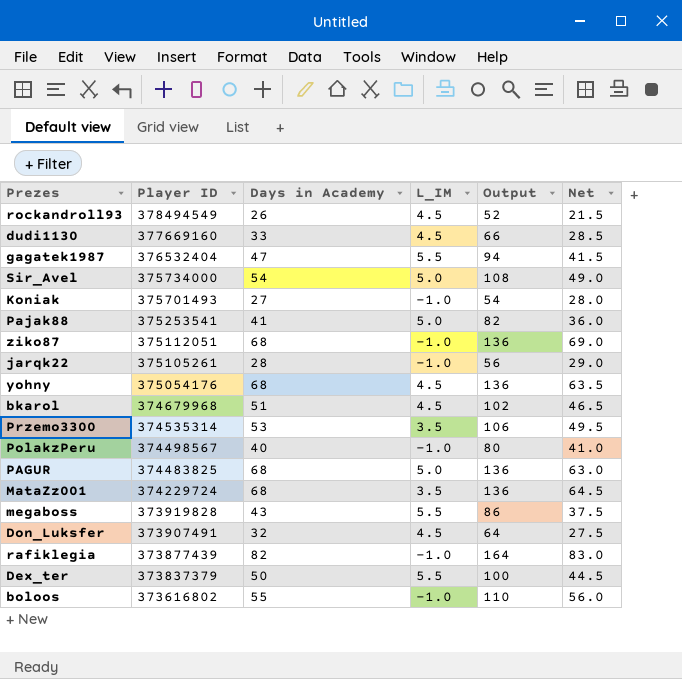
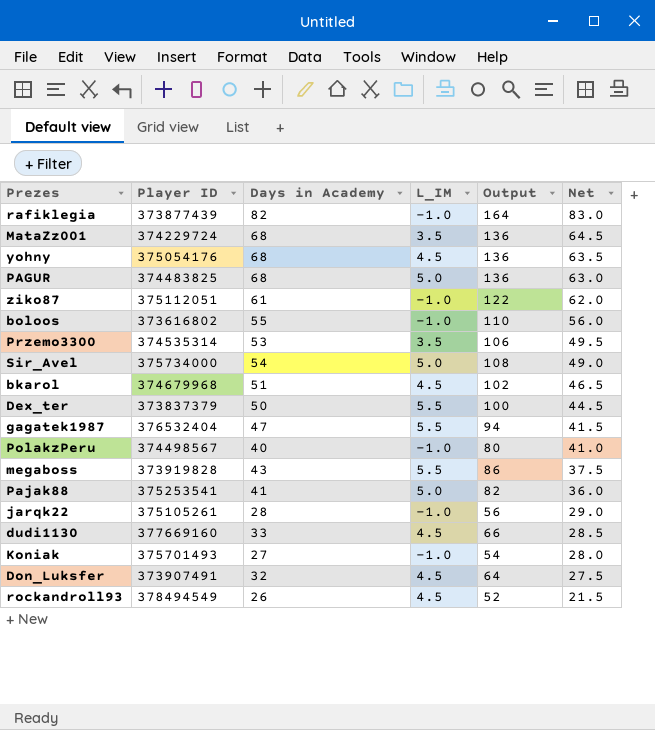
row order: Player ID descending -> Net descending
ziko87 | Days in Academy: 68 -> 61
ziko87 | Output: 136 -> 122
ziko87 | Net: 69.0 -> 62.0

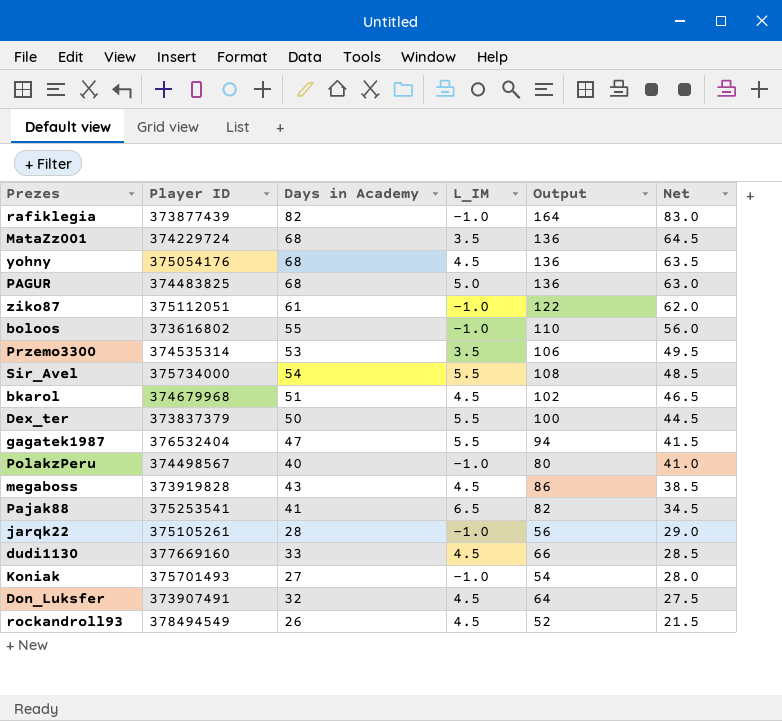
Sir_Avel | L_IM: 5.0 -> 5.5
Sir_Avel | Net: 49.0 -> 48.5
megaboss | L_IM: 5.5 -> 4.5
megaboss | Net: 37.5 -> 38.5
Pajak88 | L_IM: 5.0 -> 6.5
Pajak88 | Net: 36.0 -> 34.5

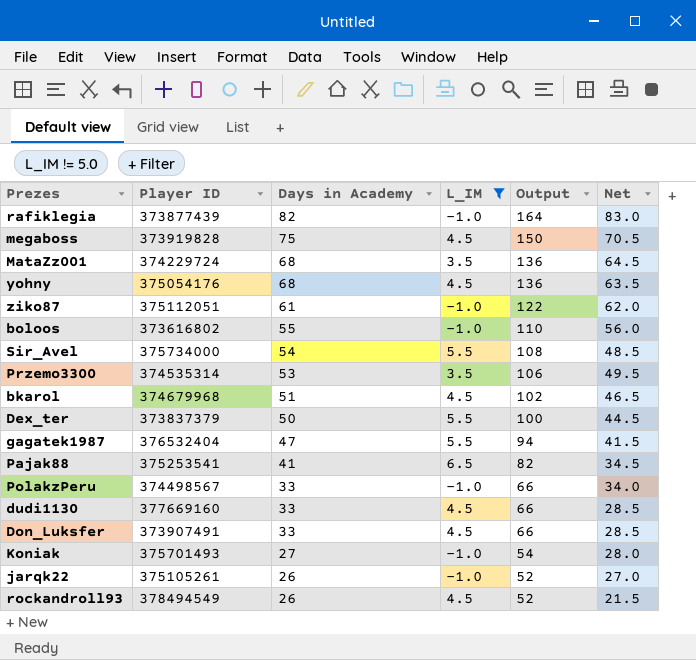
filter: none -> L_IM != 5.0
row order: Net descending -> Days in Academy descending
megaboss | Days in Academy: 43 -> 75
megaboss | Output: 86 -> 150
megaboss | Net: 38.5 -> 70.5
PolakzPeru | Days in Academy: 40 -> 33
PolakzPeru | Output: 80 -> 66
PolakzPeru | Net: 41.0 -> 34.0
Don_Luksfer | Days in Academy: 32 -> 33
Don_Luksfer | Output: 64 -> 66
Don_Luksfer | Net: 27.5 -> 28.5
jarqk22 | Days in Academy: 28 -> 26
jarqk22 | Output: 56 -> 52
jarqk22 | Net: 29.0 -> 27.0

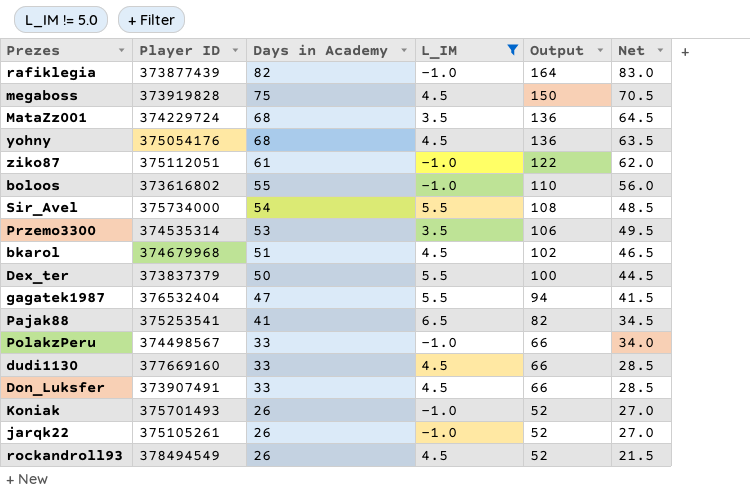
Koniak | Days in Academy: 27 -> 26
Koniak | Output: 54 -> 52
Koniak | Net: 28.0 -> 27.0

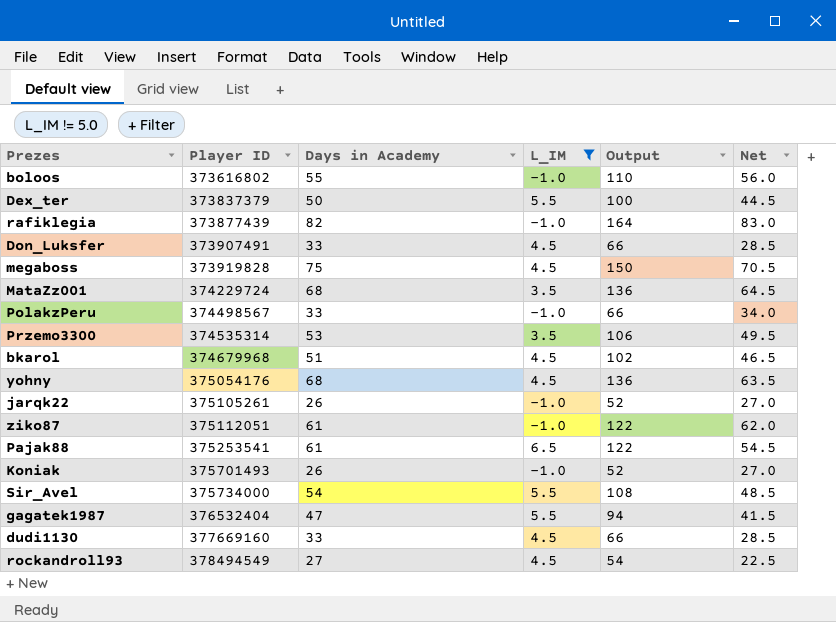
row order: Days in Academy descending -> Player ID ascending
Pajak88 | Days in Academy: 41 -> 61
Pajak88 | Output: 82 -> 122
Pajak88 | Net: 34.5 -> 54.5
rockandroll93 | Days in Academy: 26 -> 27
rockandroll93 | Output: 52 -> 54
rockandroll93 | Net: 21.5 -> 22.5

